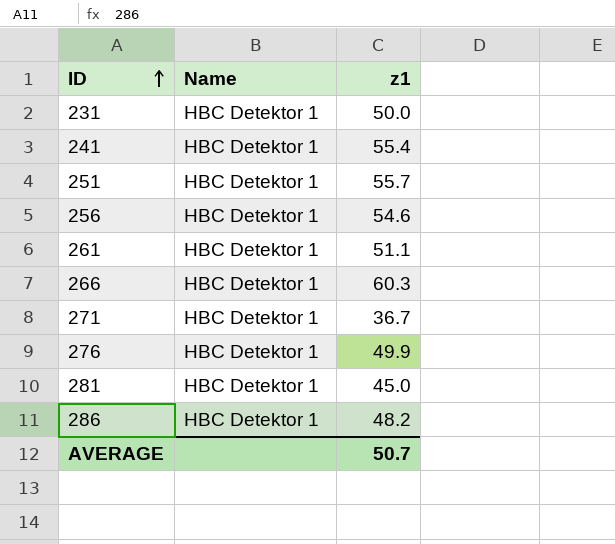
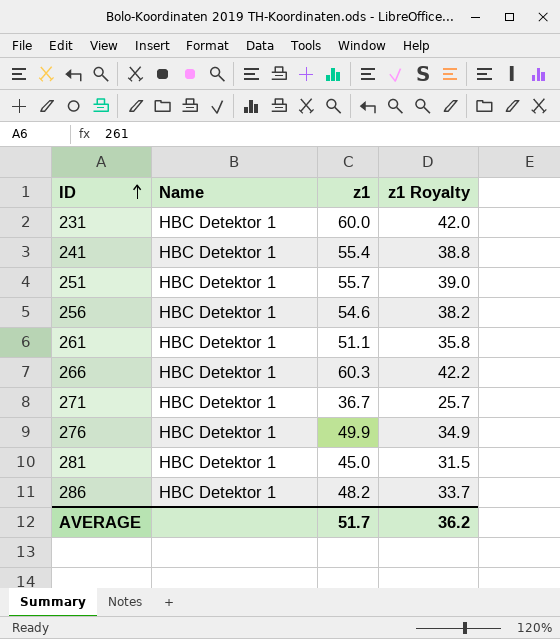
column z1 Royalty | formula: none -> [z1] * 0.7
231 | z1: 50.0 -> 60.0
AVERAGE | z1: 50.7 -> 51.7

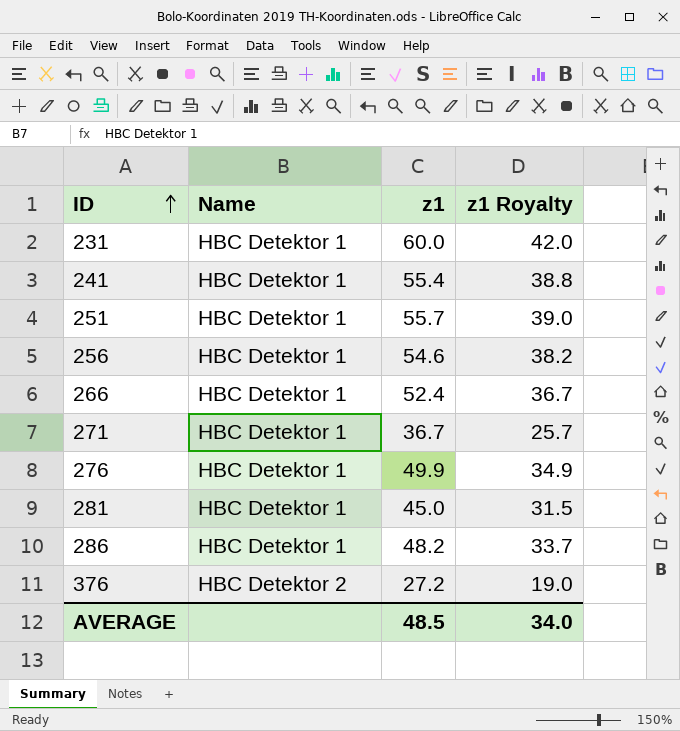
row 261: HBC Detektor 1 | 51.1 | 35.8 -> none
266 | z1: 60.3 -> 52.4
266 | z1 Royalty: 42.2 -> 36.7
row 376: none -> HBC Detektor 2 | 27.2 | 19.0
AVERAGE | z1: 51.7 -> 48.5
AVERAGE | z1 Royalty: 36.2 -> 34.0

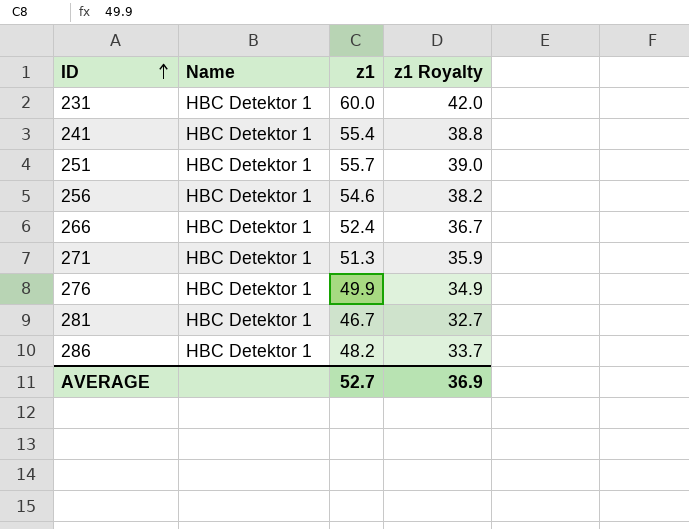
row 376: HBC Detektor 2 | 27.2 | 19.0 -> none
271 | z1: 36.7 -> 51.3
271 | z1 Royalty: 25.7 -> 35.9
281 | z1: 45.0 -> 46.7
281 | z1 Royalty: 31.5 -> 32.7
AVERAGE | z1: 48.5 -> 52.7
AVERAGE | z1 Royalty: 34.0 -> 36.9

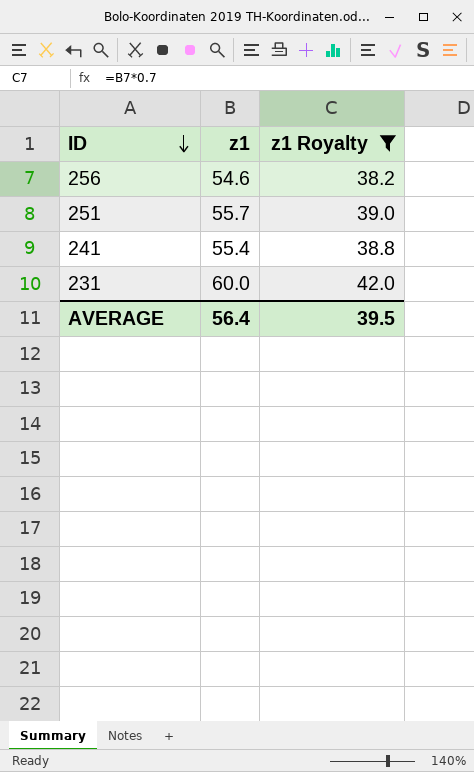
filter: none -> z1 Royalty >= 38.2
row order: ID ascending -> ID descending
column Name | position: 2 -> none
AVERAGE | z1: 52.7 -> 56.4
AVERAGE | z1 Royalty: 36.9 -> 39.5

